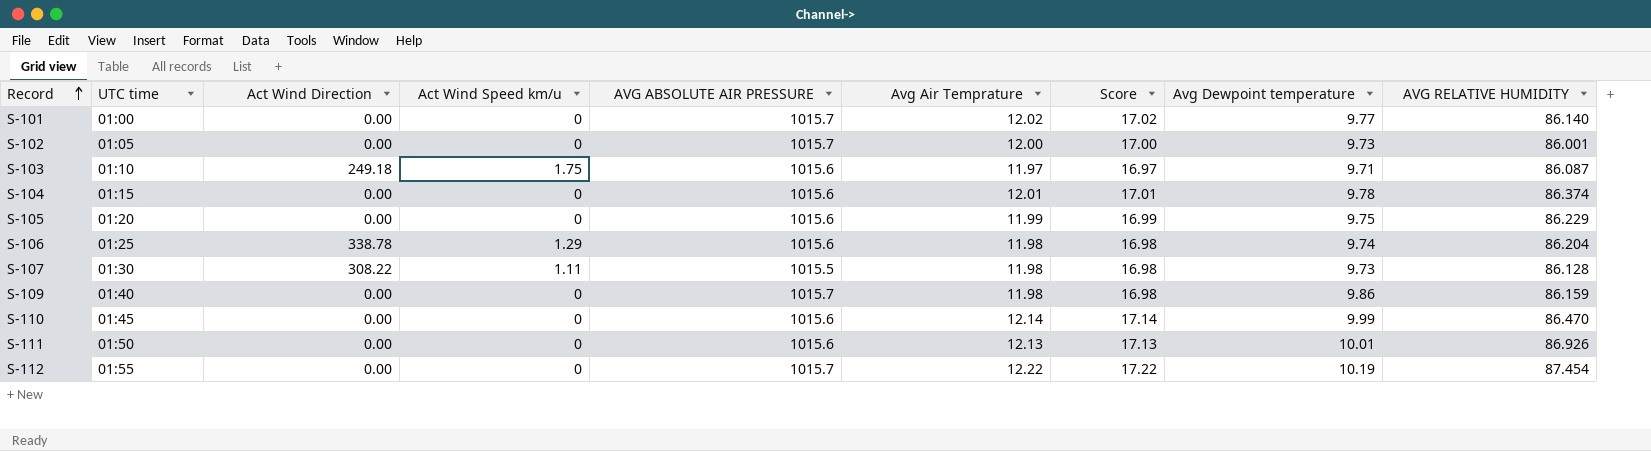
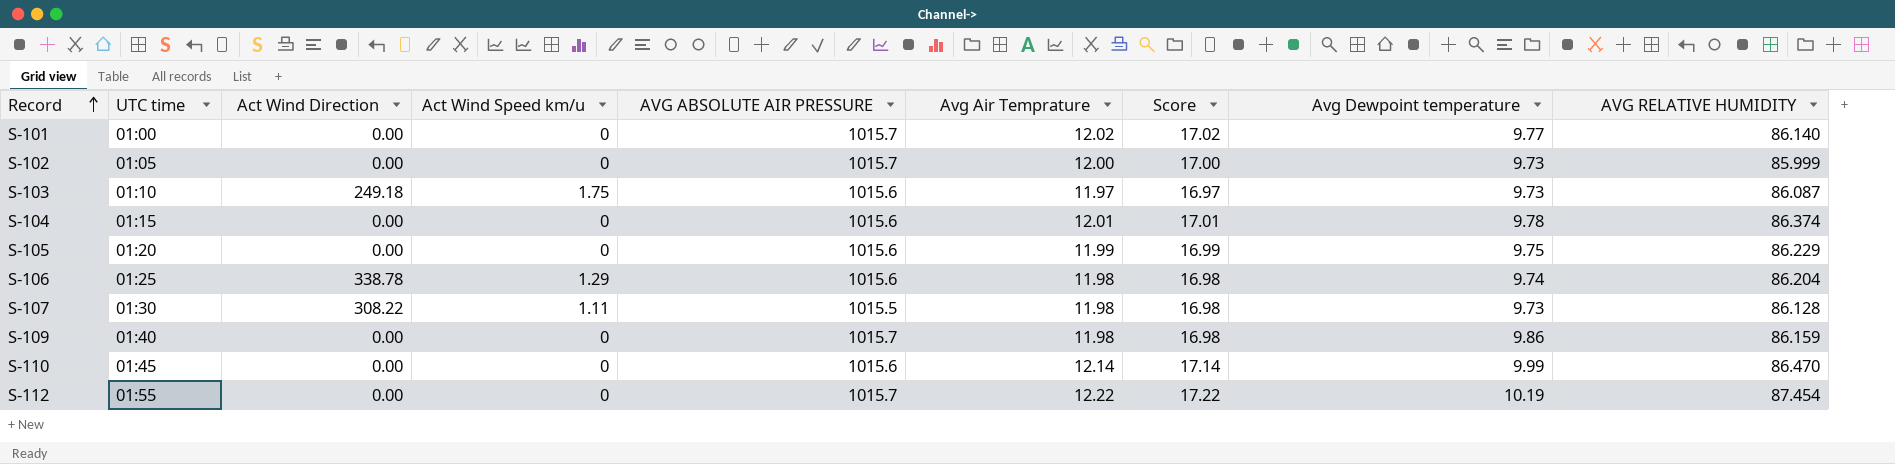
row S-111: 01:50 | 0.00 | 0 | 1015.6 | 12.13 | 17.13 | 10.01 | 86.926 -> none
S-102 | AVG RELATIVE HUMIDITY: 86.001 -> 85.999
S-103 | Avg Dewpoint temperature: 9.71 -> 9.73

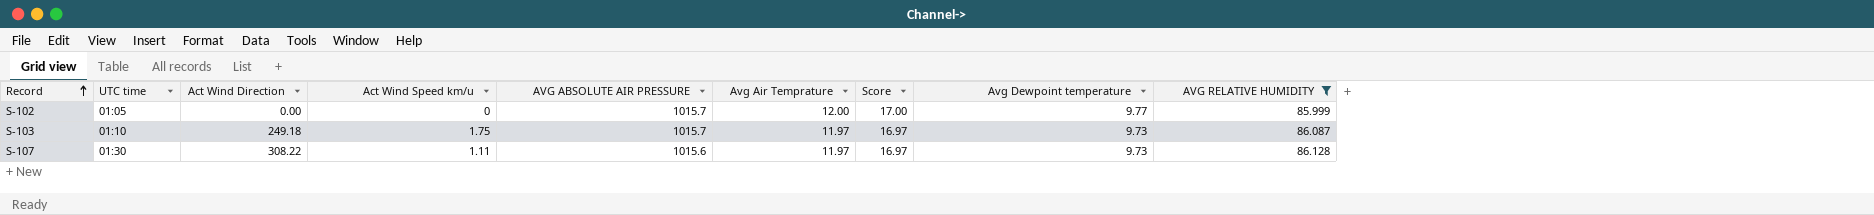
filter: none -> AVG RELATIVE HUMIDITY <= 86.128
S-102 | Avg Dewpoint temperature: 9.73 -> 9.77
S-103 | AVG ABSOLUTE AIR PRESSURE: 1015.6 -> 1015.7
S-107 | AVG ABSOLUTE AIR PRESSURE: 1015.5 -> 1015.6
S-107 | Avg Air Temprature: 11.98 -> 11.97
S-107 | Score: 16.98 -> 16.97

